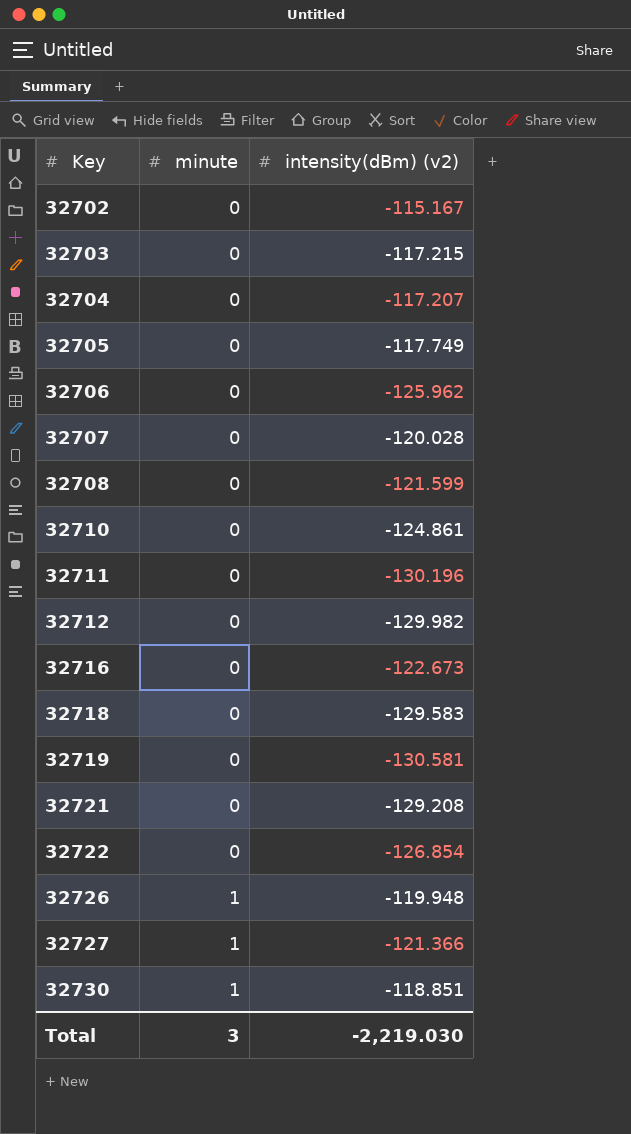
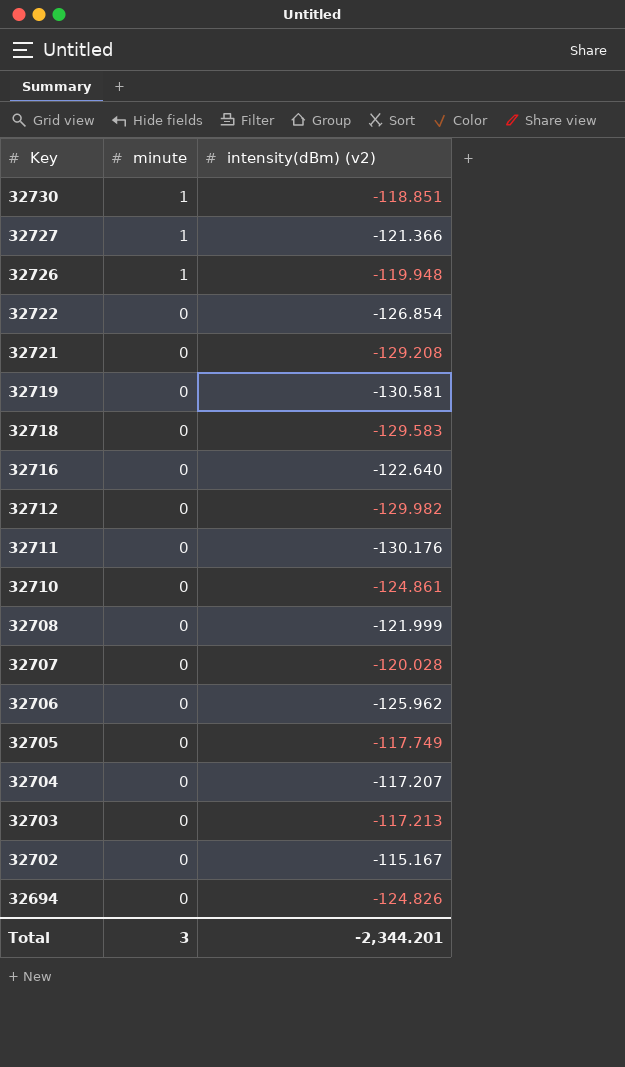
row order: Key ascending -> Key descending
32716 | intensity(dBm) (v2): -122.673 -> -122.640
32711 | intensity(dBm) (v2): -130.196 -> -130.176
32708 | intensity(dBm) (v2): -121.599 -> -121.999
32703 | intensity(dBm) (v2): -117.215 -> -117.213
row 32694: none -> 0 | -124.826
Total | intensity(dBm) (v2): -2,219.030 -> -2,344.201

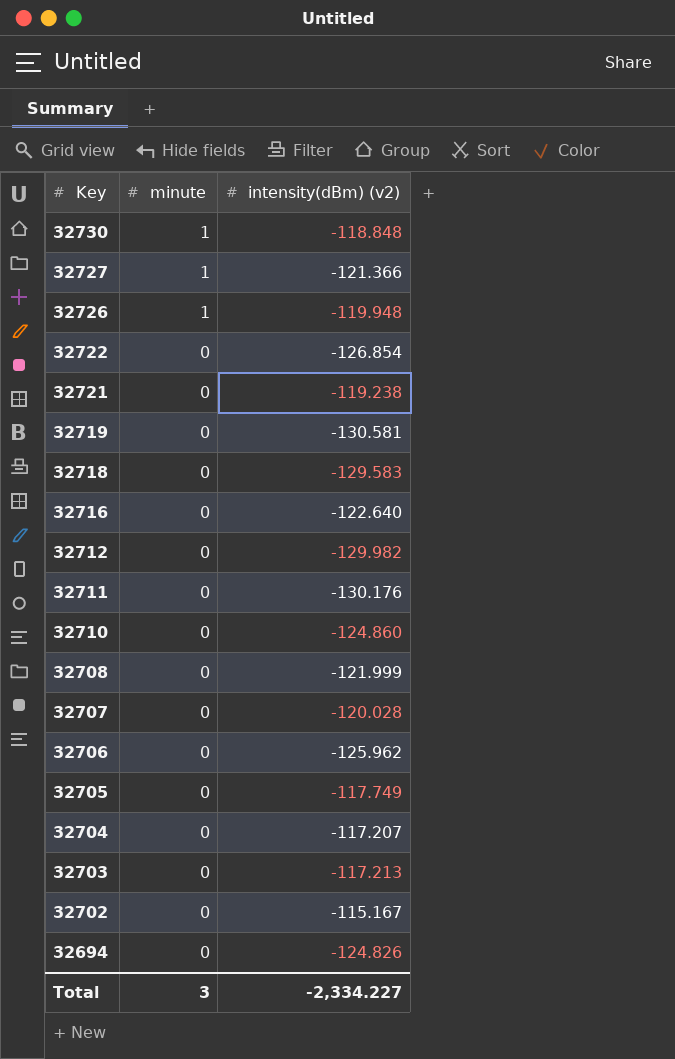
32730 | intensity(dBm) (v2): -118.851 -> -118.848
32721 | intensity(dBm) (v2): -129.208 -> -119.238
32710 | intensity(dBm) (v2): -124.861 -> -124.860
Total | intensity(dBm) (v2): -2,344.201 -> -2,334.227

